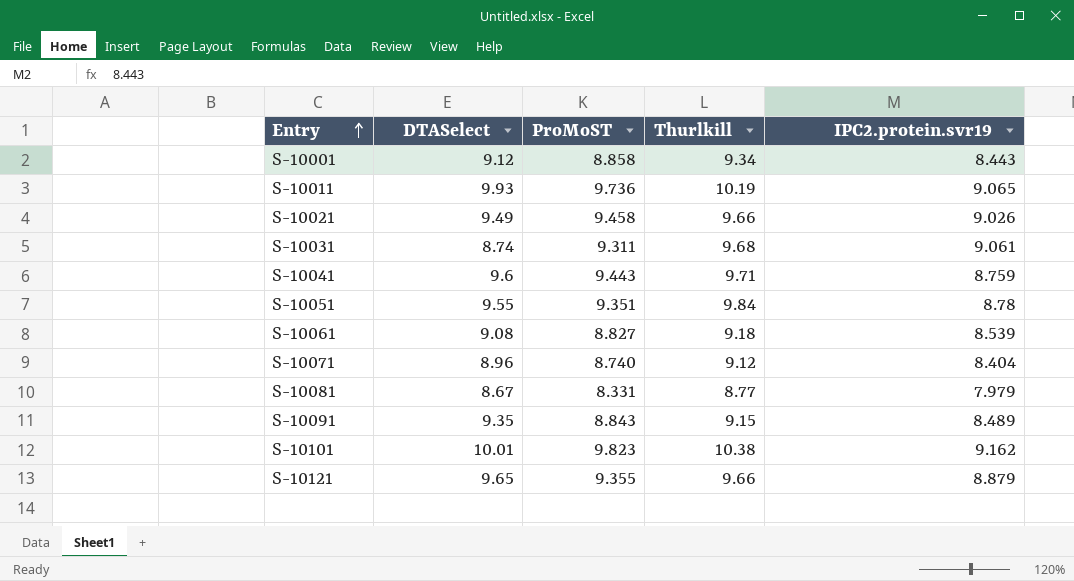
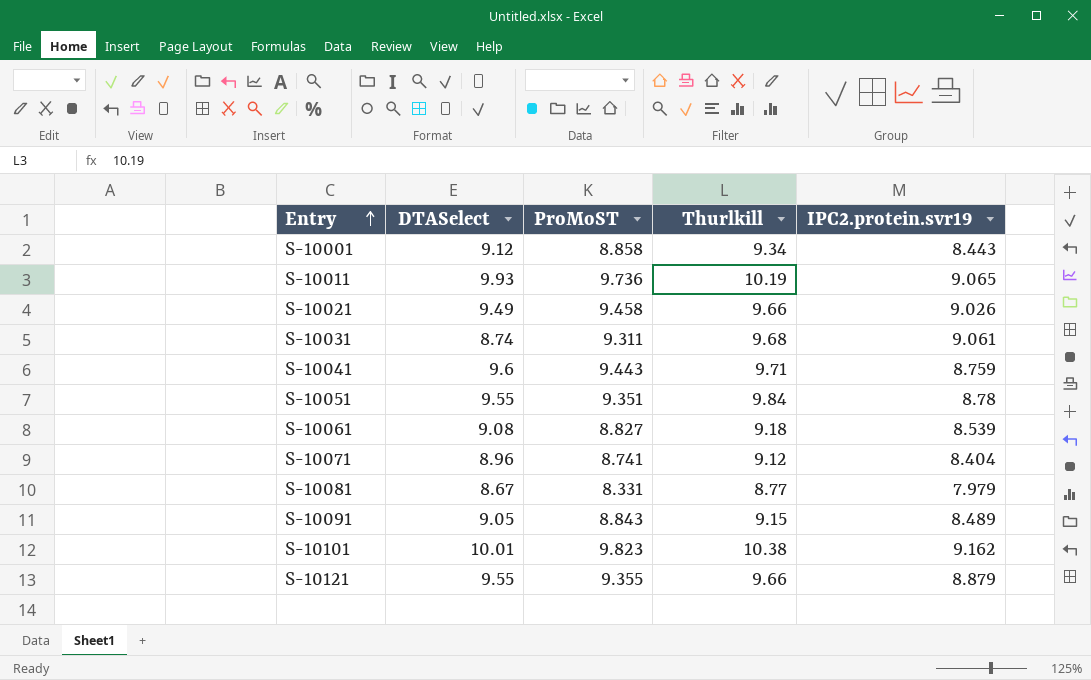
S-10071 | ProMoST: 8.740 -> 8.741
S-10091 | DTASelect: 9.35 -> 9.05
S-10121 | DTASelect: 9.65 -> 9.55

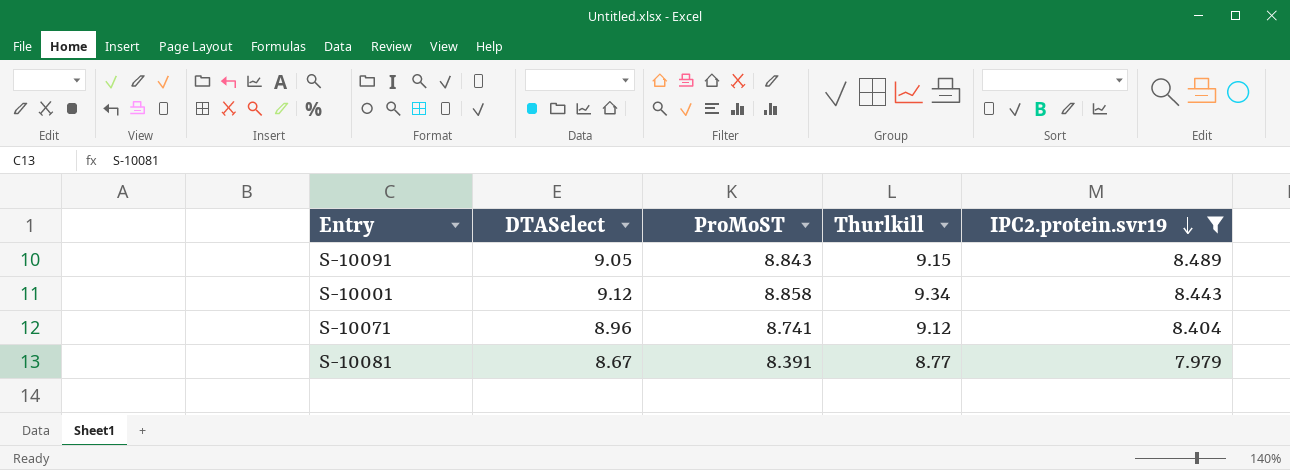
filter: none -> IPC2.protein.svr19 <= 8.489
row order: Entry ascending -> IPC2.protein.svr19 descending
S-10081 | ProMoST: 8.331 -> 8.391

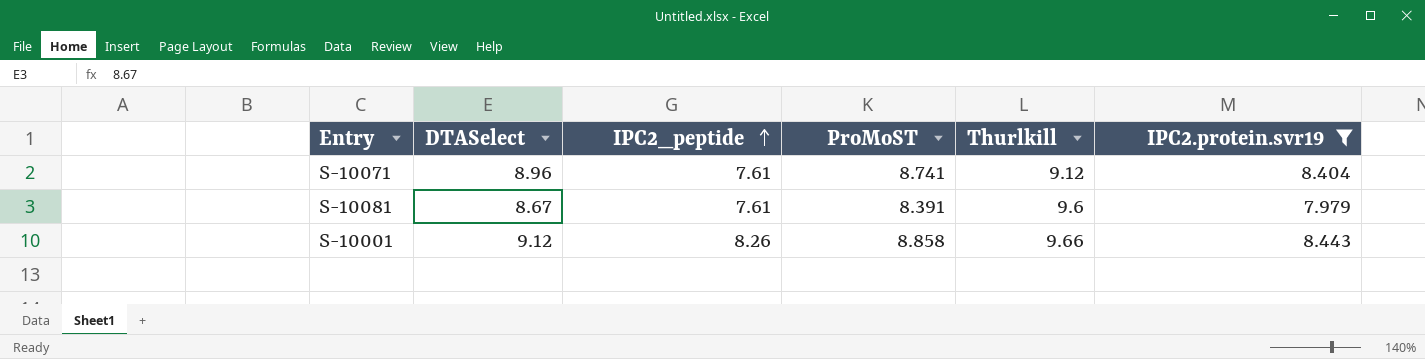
row order: IPC2.protein.svr19 descending -> IPC2_peptide ascending
column IPC2_peptide | position: none -> 3
row S-10091: 9.05 | 8.843 | 9.15 | 8.489 -> none
S-10081 | Thurlkill: 8.77 -> 9.6
S-10001 | Thurlkill: 9.34 -> 9.66

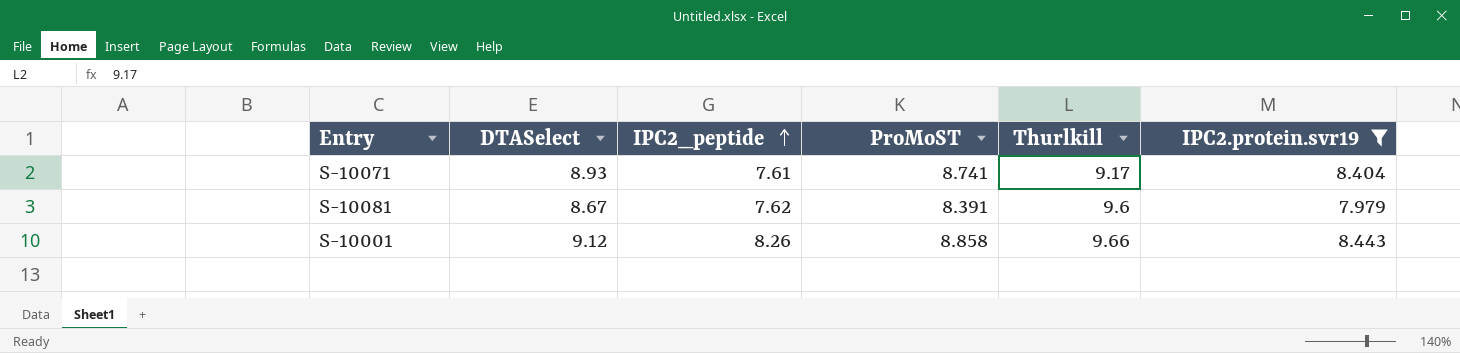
S-10071 | DTASelect: 8.96 -> 8.93
S-10071 | Thurlkill: 9.12 -> 9.17
S-10081 | IPC2_peptide: 7.61 -> 7.62

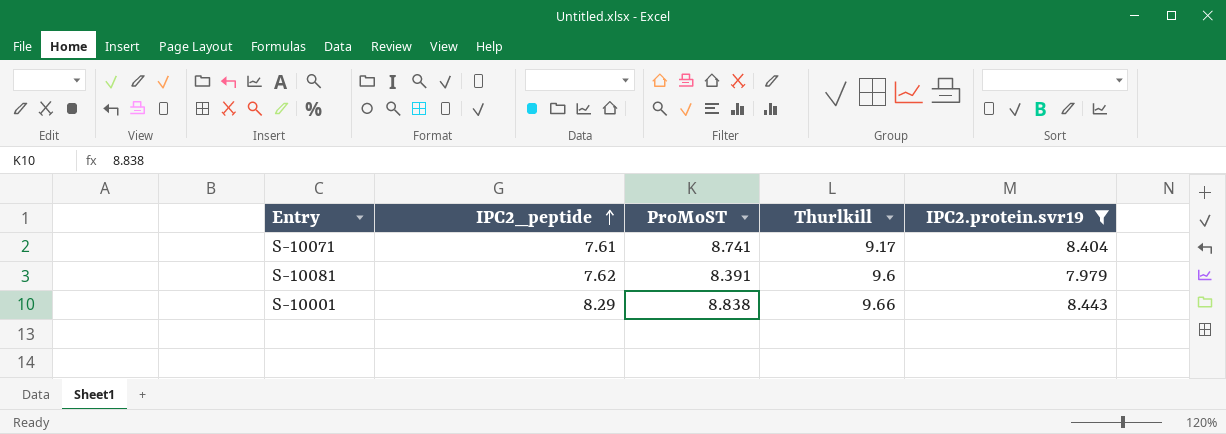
column DTASelect | position: 2 -> none
S-10001 | IPC2_peptide: 8.26 -> 8.29
S-10001 | ProMoST: 8.858 -> 8.838

